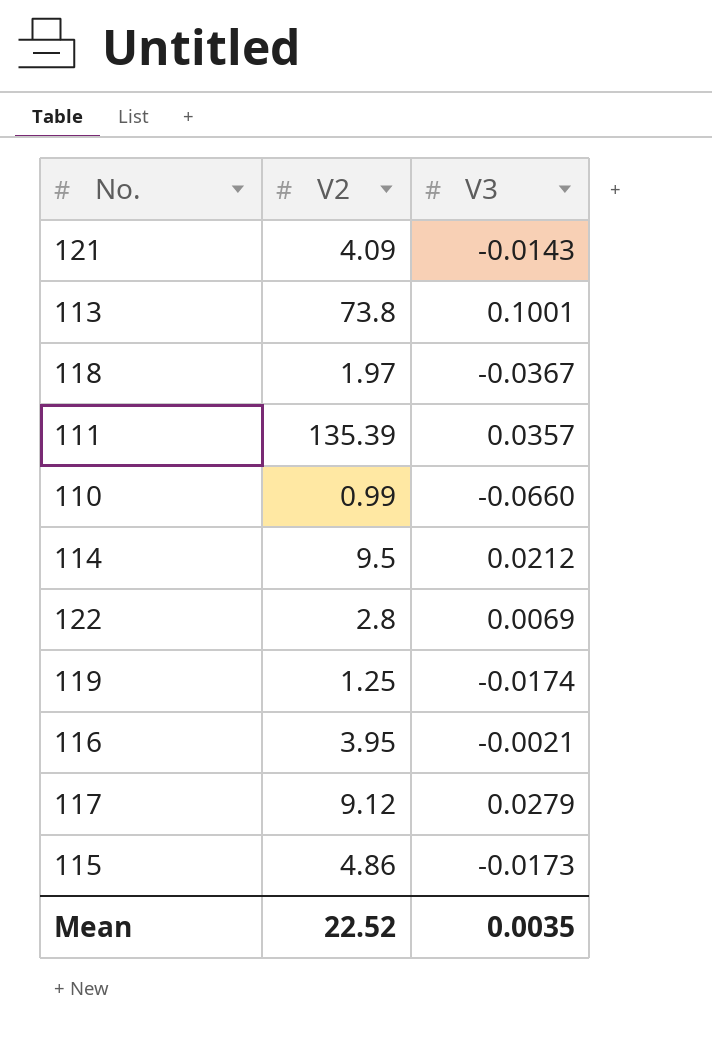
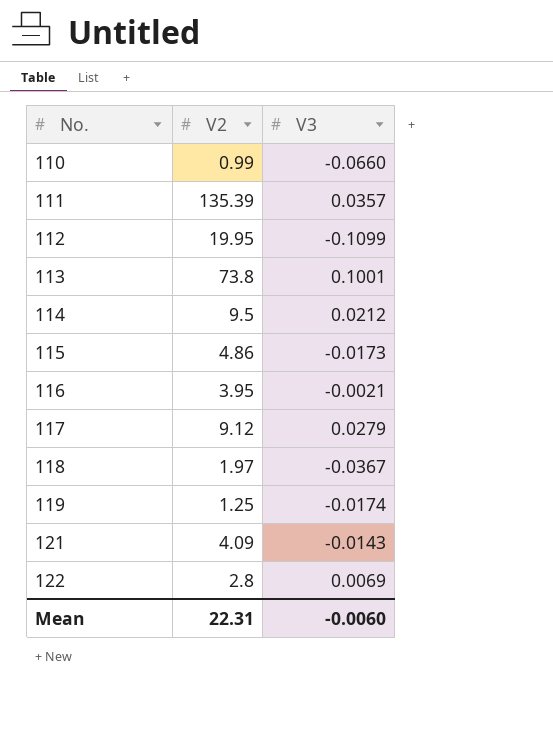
row order: none -> No. ascending
row 112: none -> 19.95 | -0.1099
Mean | V2: 22.52 -> 22.31
Mean | V3: 0.0035 -> -0.0060

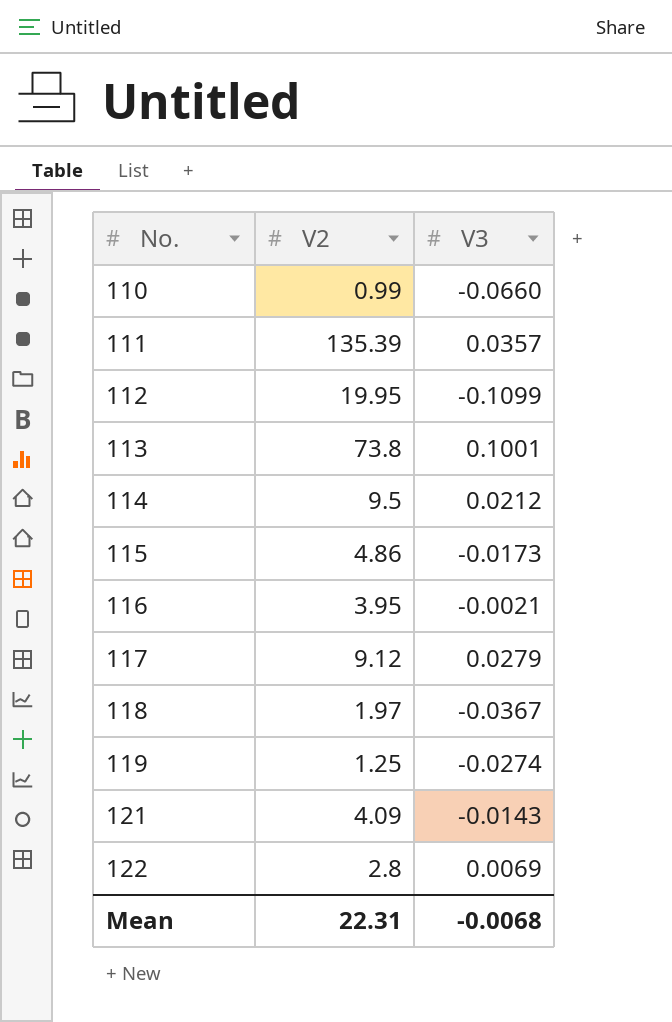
119 | V3: -0.0174 -> -0.0274
Mean | V3: -0.0060 -> -0.0068

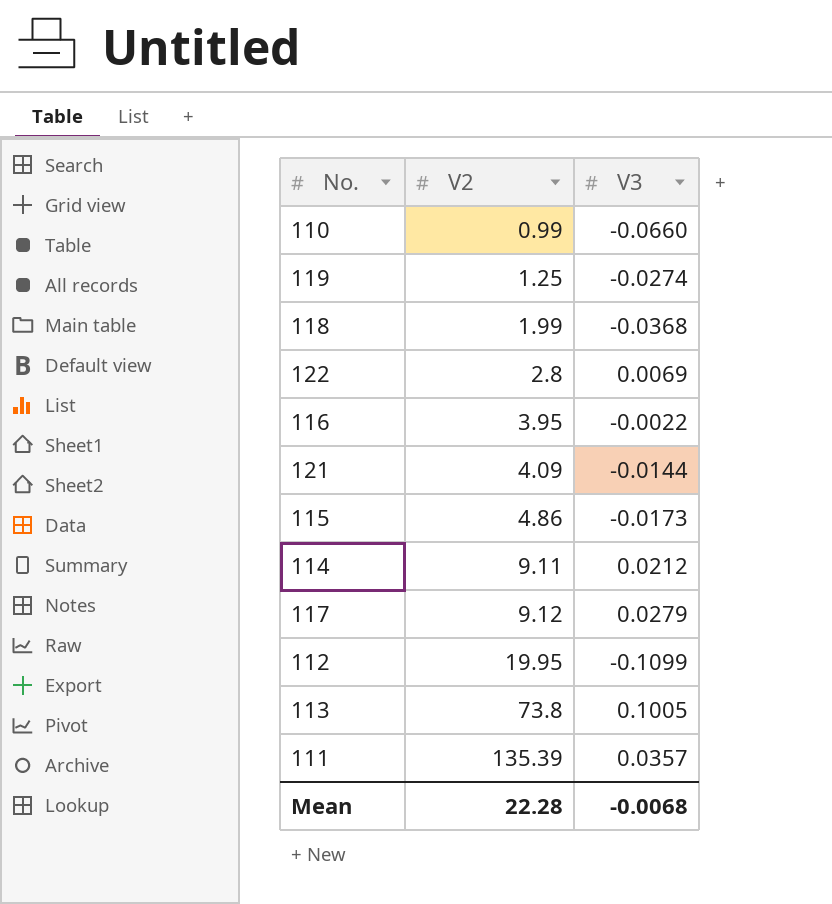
row order: No. ascending -> V2 ascending
118 | V2: 1.97 -> 1.99
118 | V3: -0.0367 -> -0.0368
116 | V3: -0.0021 -> -0.0022
121 | V3: -0.0143 -> -0.0144
114 | V2: 9.5 -> 9.11
113 | V3: 0.1001 -> 0.1005
Mean | V2: 22.31 -> 22.28

